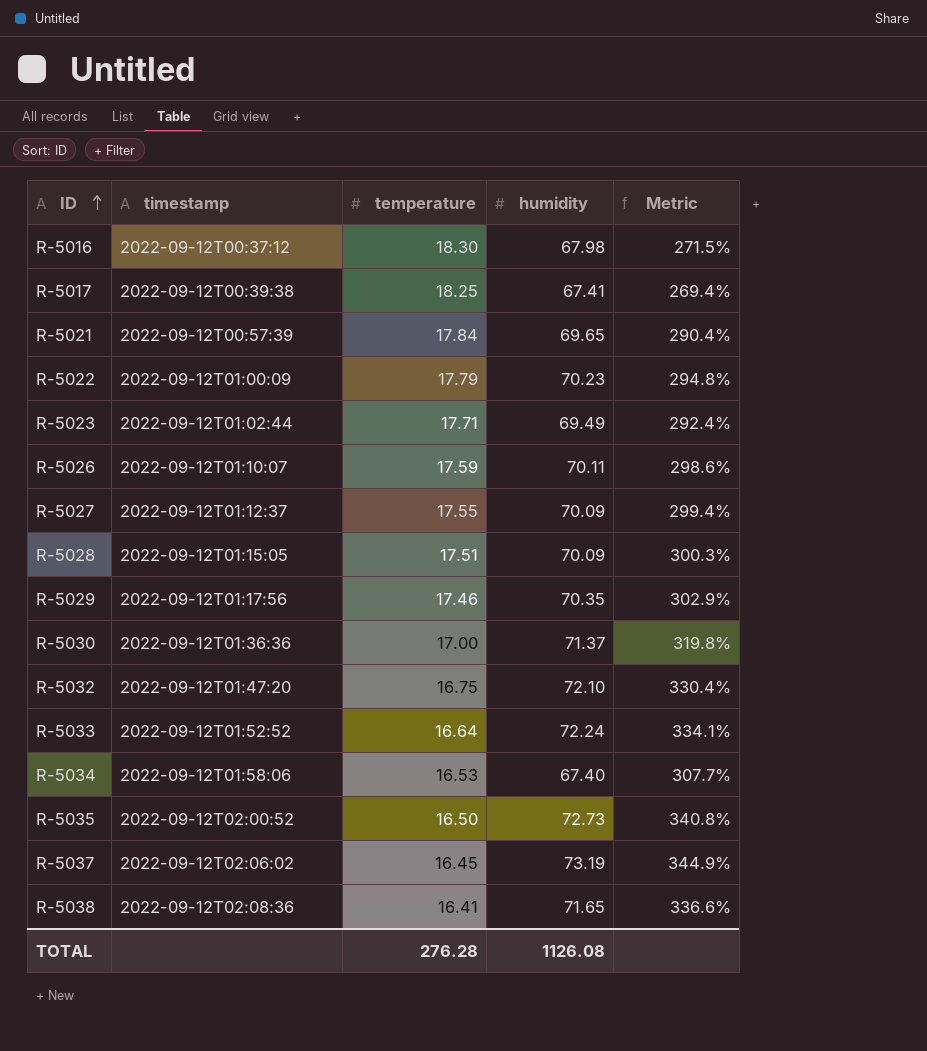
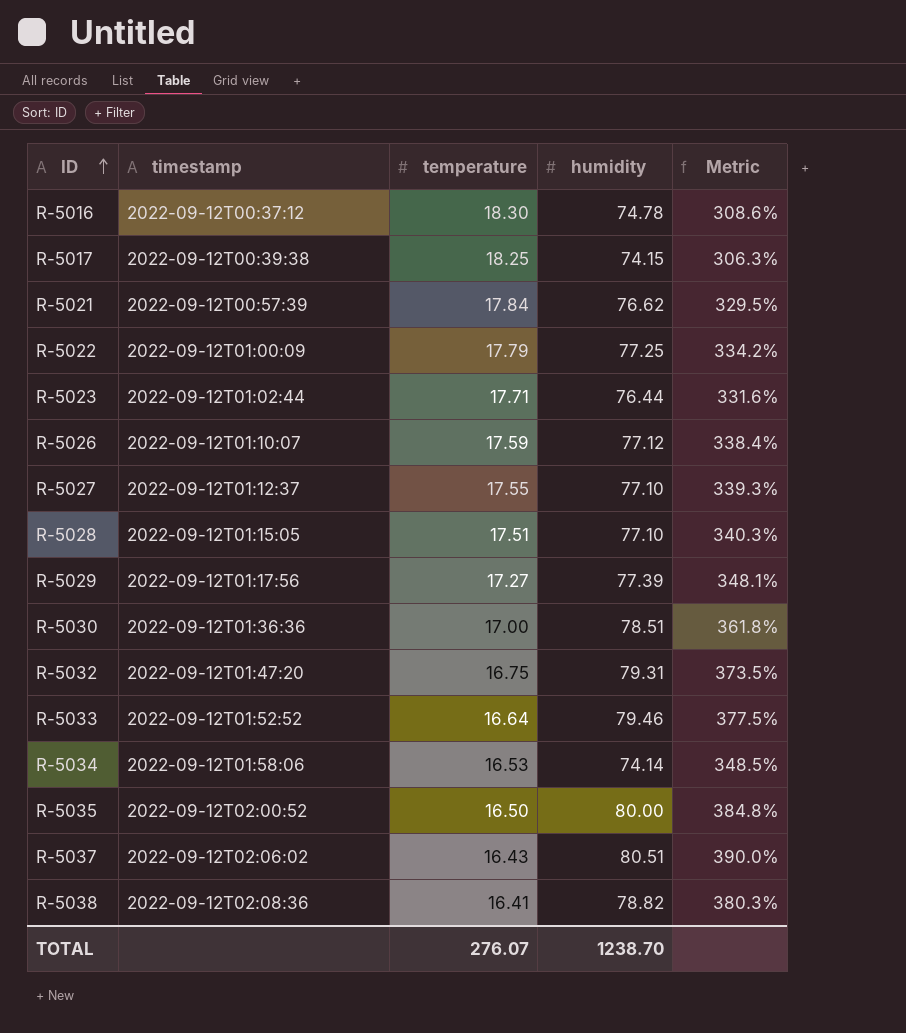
R-5016 | humidity: 67.98 -> 74.78
R-5016 | Metric: 271.5% -> 308.6%
R-5017 | humidity: 67.41 -> 74.15
R-5017 | Metric: 269.4% -> 306.3%
R-5021 | humidity: 69.65 -> 76.62
R-5021 | Metric: 290.4% -> 329.5%
R-5022 | humidity: 70.23 -> 77.25
R-5022 | Metric: 294.8% -> 334.2%
R-5023 | humidity: 69.49 -> 76.44
R-5023 | Metric: 292.4% -> 331.6%
R-5026 | humidity: 70.11 -> 77.12
R-5026 | Metric: 298.6% -> 338.4%
R-5027 | humidity: 70.09 -> 77.10
R-5027 | Metric: 299.4% -> 339.3%
R-5028 | humidity: 70.09 -> 77.10
R-5028 | Metric: 300.3% -> 340.3%
R-5029 | temperature: 17.46 -> 17.27
R-5029 | humidity: 70.35 -> 77.39
R-5029 | Metric: 302.9% -> 348.1%
R-5030 | humidity: 71.37 -> 78.51
R-5030 | Metric: 319.8% -> 361.8%
R-5032 | humidity: 72.10 -> 79.31
R-5032 | Metric: 330.4% -> 373.5%
R-5033 | humidity: 72.24 -> 79.46
R-5033 | Metric: 334.1% -> 377.5%
R-5034 | humidity: 67.40 -> 74.14
R-5034 | Metric: 307.7% -> 348.5%
R-5035 | humidity: 72.73 -> 80.00
R-5035 | Metric: 340.8% -> 384.8%
R-5037 | temperature: 16.45 -> 16.43
R-5037 | humidity: 73.19 -> 80.51
R-5037 | Metric: 344.9% -> 390.0%
R-5038 | humidity: 71.65 -> 78.82
R-5038 | Metric: 336.6% -> 380.3%
TOTAL | temperature: 276.28 -> 276.07
TOTAL | humidity: 1126.08 -> 1238.70

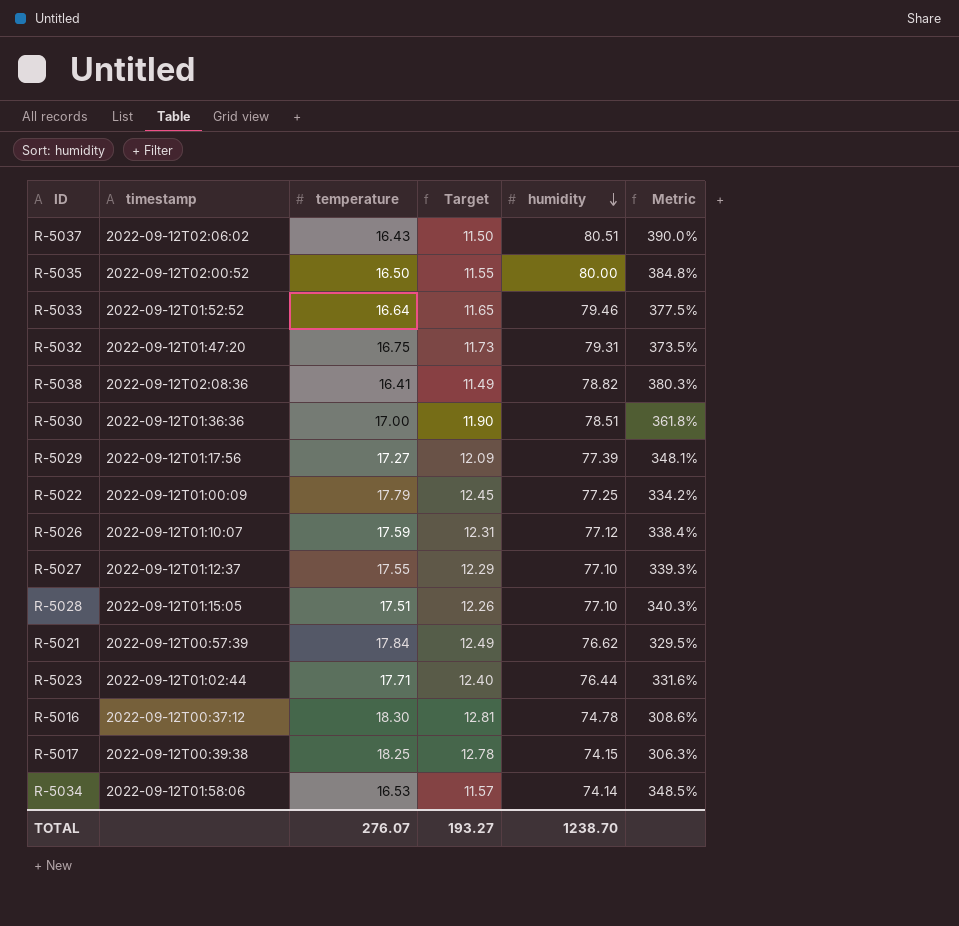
row order: ID ascending -> humidity descending
column Target | formula: none -> [temperature] * 0.7

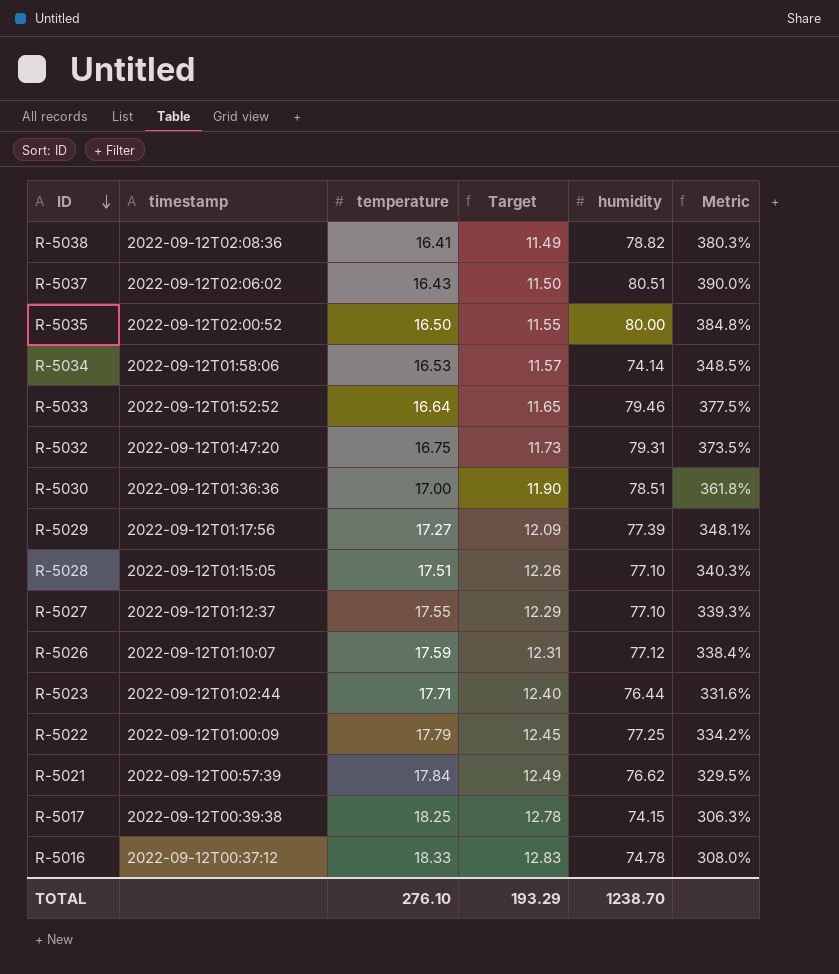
row order: humidity descending -> ID descending
R-5016 | temperature: 18.30 -> 18.33
R-5016 | Target: 12.81 -> 12.83
R-5016 | Metric: 308.6% -> 308.0%
TOTAL | temperature: 276.07 -> 276.10
TOTAL | Target: 193.27 -> 193.29

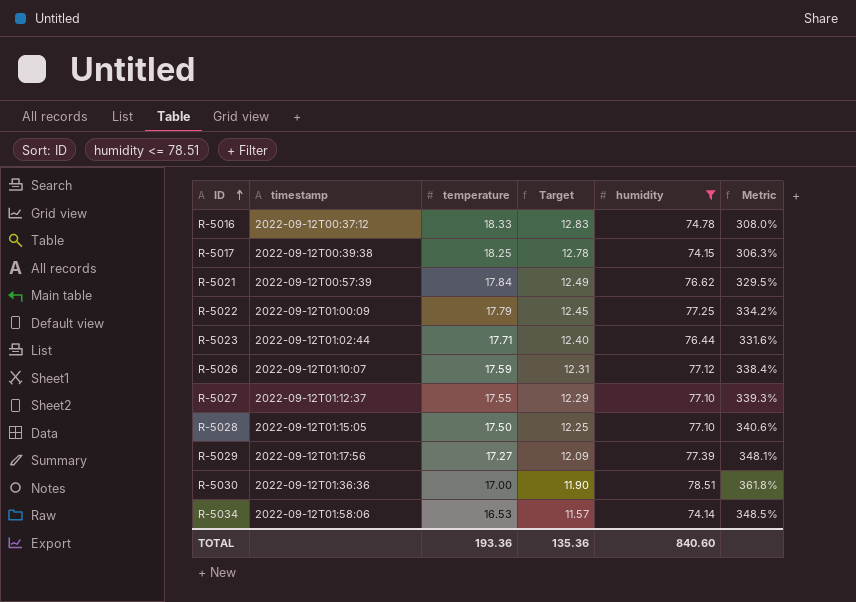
filter: none -> humidity <= 78.51
row order: ID descending -> ID ascending
R-5028 | temperature: 17.51 -> 17.50
R-5028 | Target: 12.26 -> 12.25
R-5028 | Metric: 340.3% -> 340.6%
TOTAL | temperature: 276.10 -> 193.36
TOTAL | Target: 193.29 -> 135.36
TOTAL | humidity: 1238.70 -> 840.60

